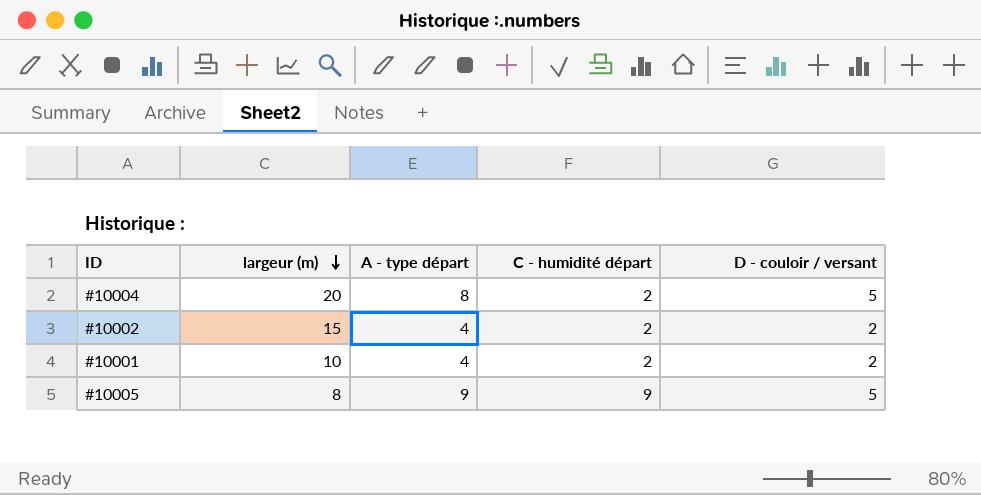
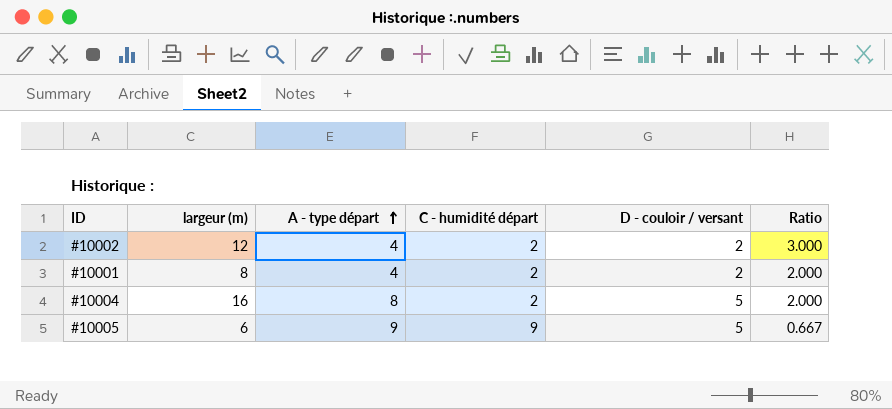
row order: largeur (m) descending -> A - type départ ascending
column Ratio | formula: none -> [largeur (m)] / [A - type départ]
#10002 | largeur (m): 15 -> 12
#10001 | largeur (m): 10 -> 8
#10004 | largeur (m): 20 -> 16
#10005 | largeur (m): 8 -> 6

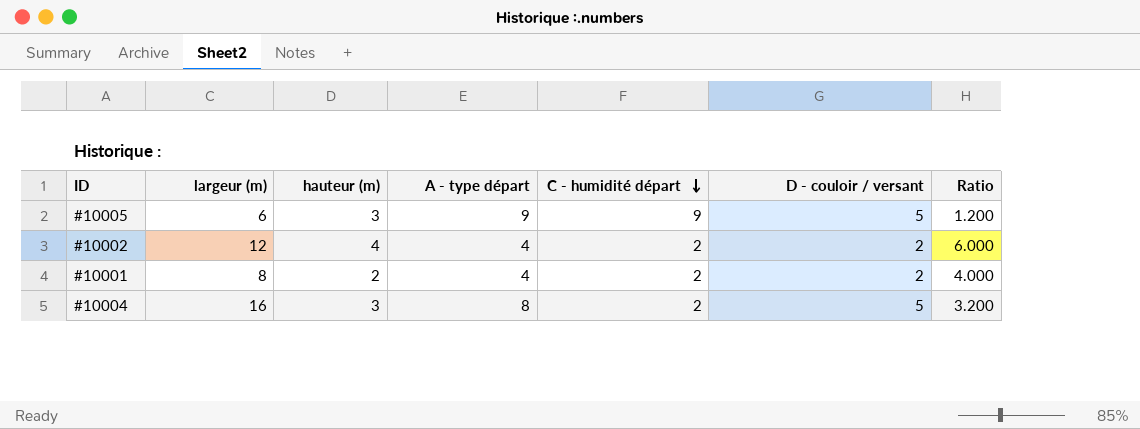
row order: A - type départ ascending -> C - humidité départ descending
column hauteur (m) | position: none -> 3
column Ratio | formula: [largeur (m)] / [A - type départ] -> [largeur (m)] / [D - couloir / versant]

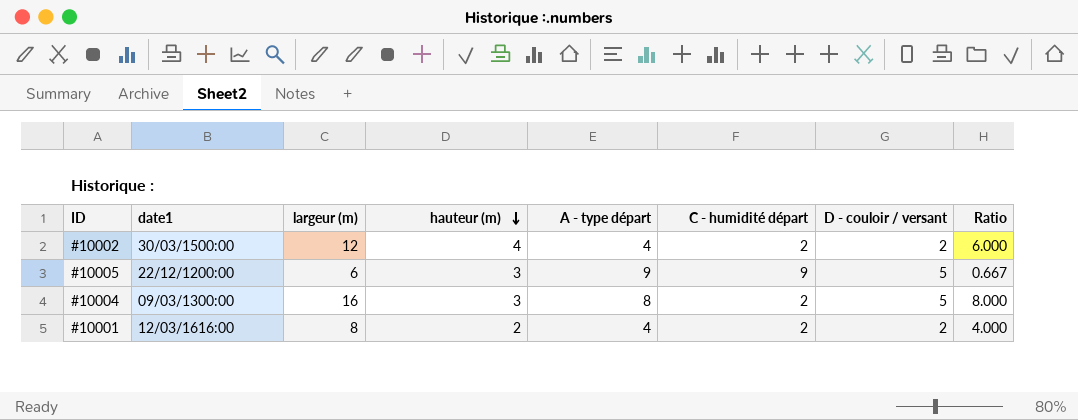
row order: C - humidité départ descending -> hauteur (m) descending
column date1 | position: none -> 2
column Ratio | formula: [largeur (m)] / [D - couloir / versant] -> [largeur (m)] / [C - humidité départ]

